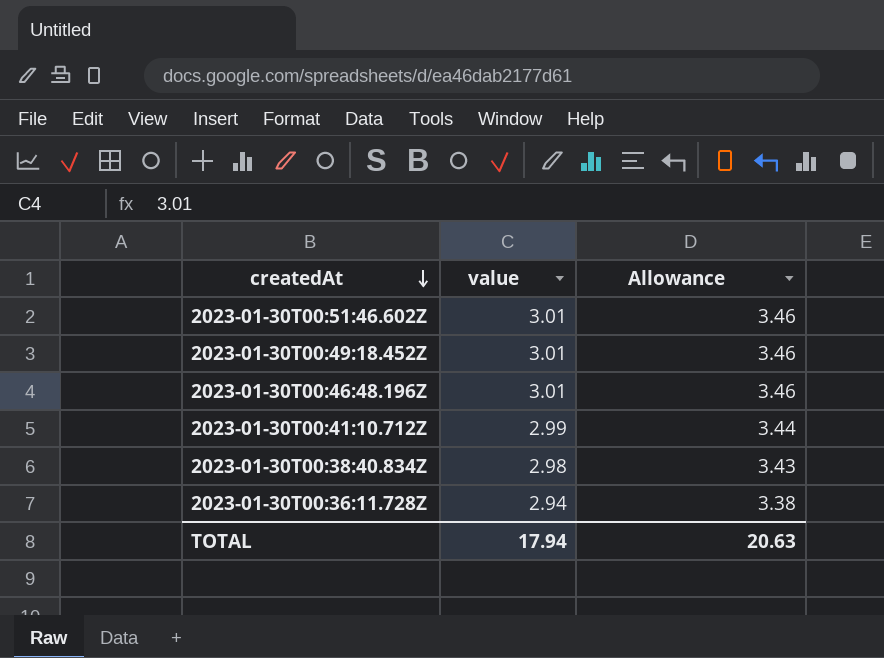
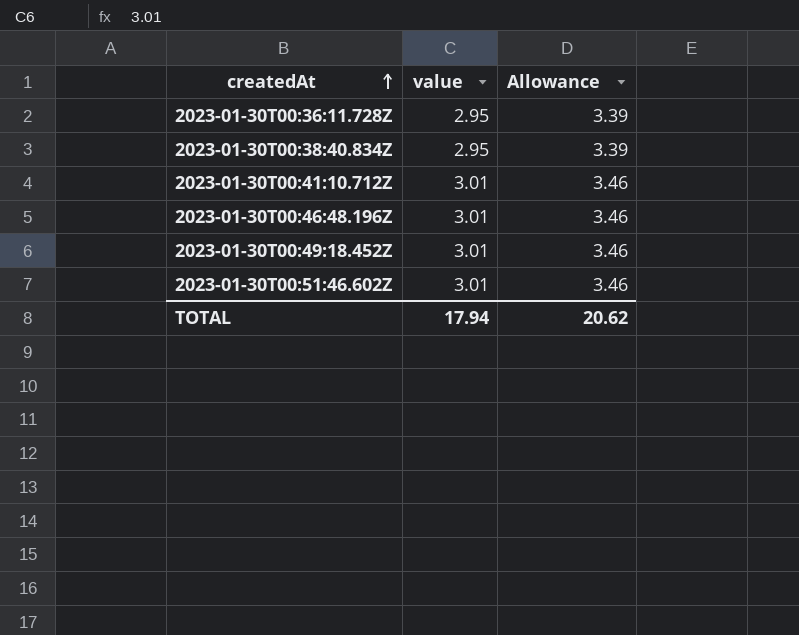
row order: createdAt descending -> createdAt ascending
2023-01-30T00:36:11.728Z | value: 2.94 -> 2.95
2023-01-30T00:36:11.728Z | Allowance: 3.38 -> 3.39
2023-01-30T00:38:40.834Z | value: 2.98 -> 2.95
2023-01-30T00:38:40.834Z | Allowance: 3.43 -> 3.39
2023-01-30T00:41:10.712Z | value: 2.99 -> 3.01
2023-01-30T00:41:10.712Z | Allowance: 3.44 -> 3.46
TOTAL | Allowance: 20.63 -> 20.62

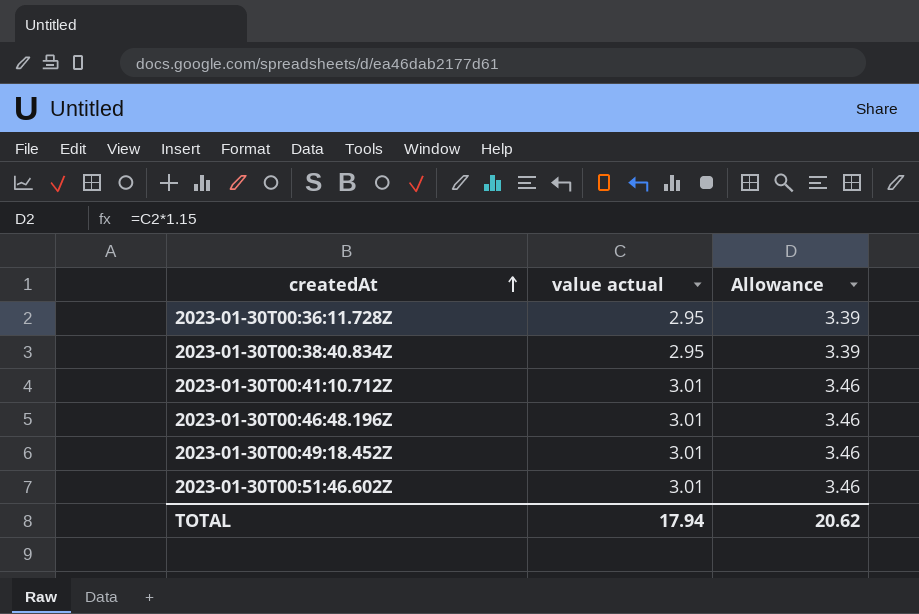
column name: value -> value actual

